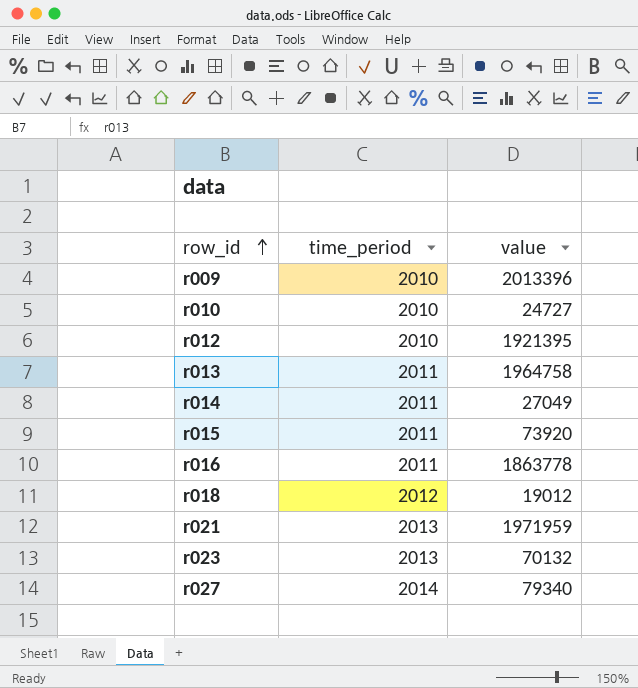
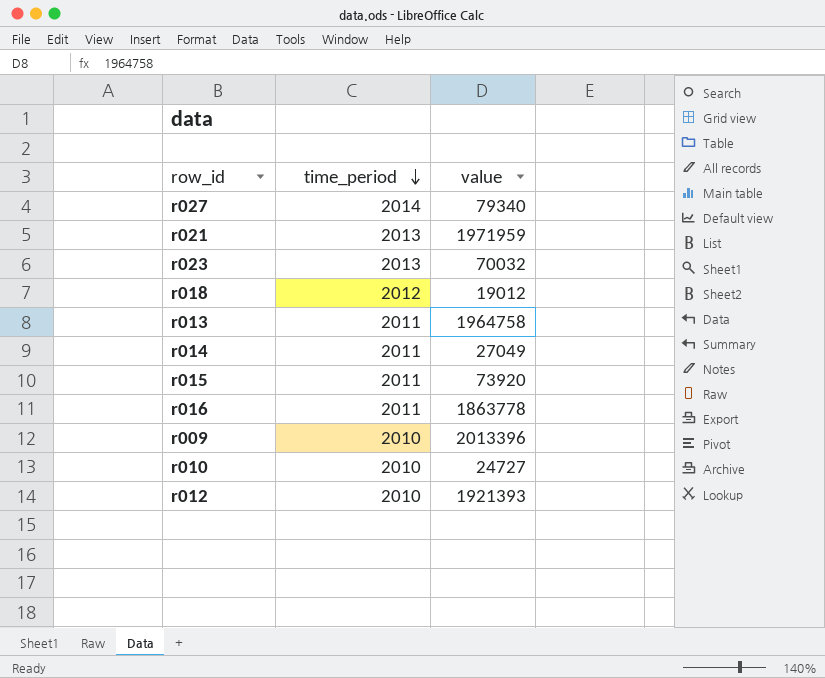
row order: row_id ascending -> time_period descending
r023 | value: 70132 -> 70032
r012 | value: 1921395 -> 1921393

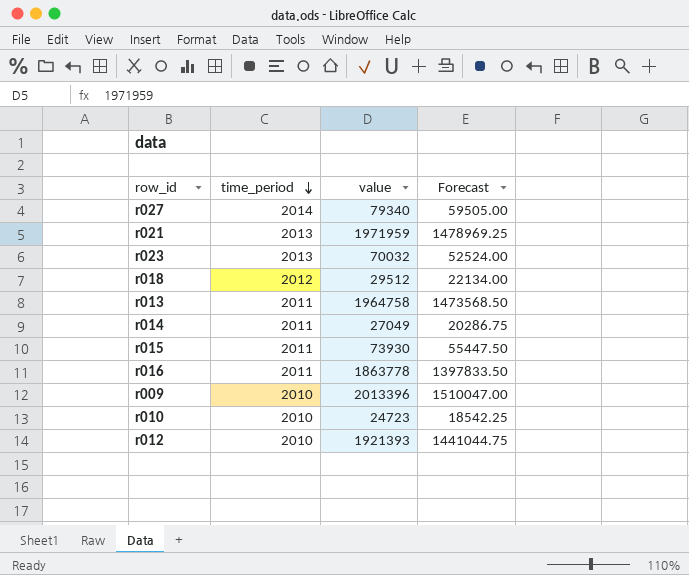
column Forecast | formula: none -> [value] * 0.75
r018 | value: 19012 -> 29512
r015 | value: 73920 -> 73930
r010 | value: 24727 -> 24723

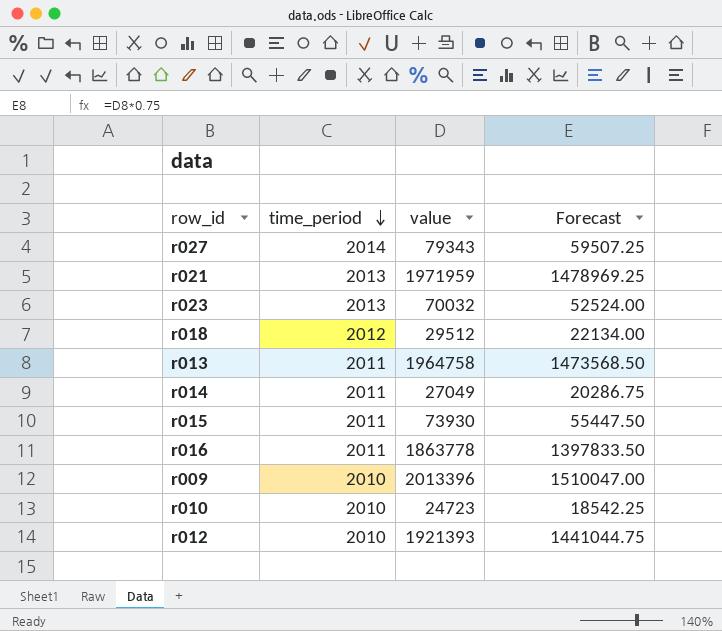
r027 | value: 79340 -> 79343
r027 | Forecast: 59505.00 -> 59507.25

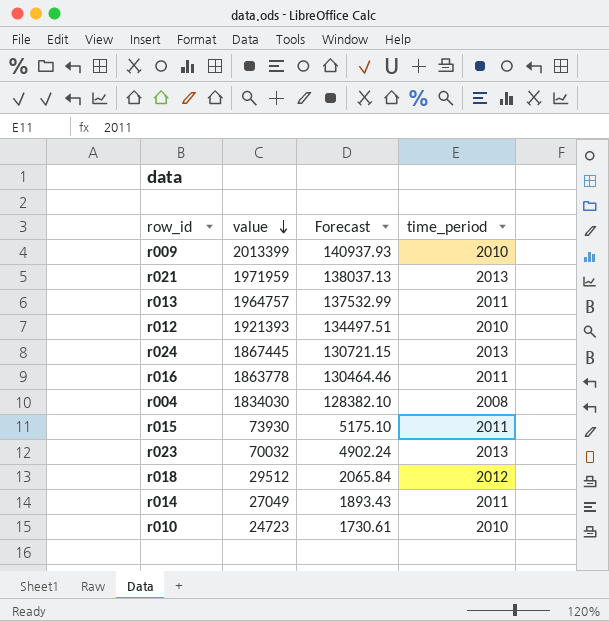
row order: time_period descending -> value descending
column Forecast | formula: [value] * 0.75 -> [value] * 0.07
column time_period | position: 2 -> 4
row r027: 2014 | 79343 | 59507.25 -> none
r009 | value: 2013396 -> 2013399
r013 | value: 1964758 -> 1964757
row r024: none -> 1867445 | 130721.15 | 2013
row r004: none -> 1834030 | 128382.10 | 2008

